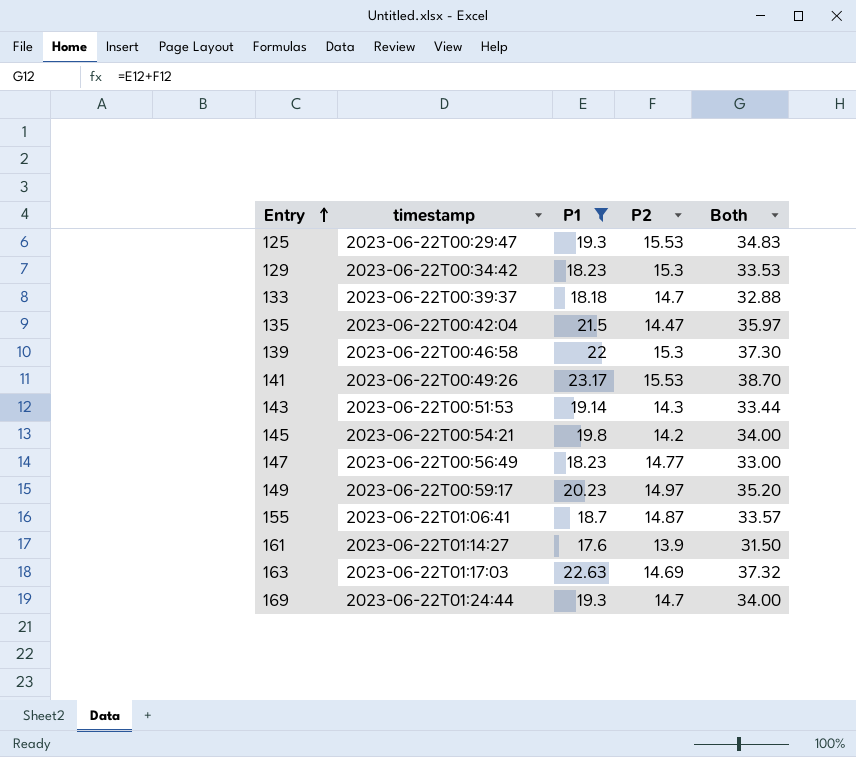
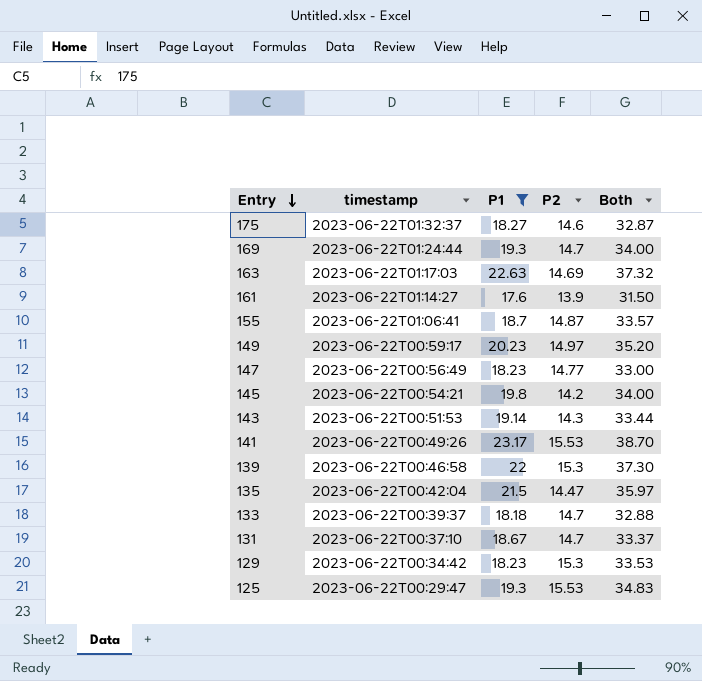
row order: Entry ascending -> Entry descending
row 175: none -> 2023-06-22T01:32:37 | 18.27 | 14.6 | 32.87
row 131: none -> 2023-06-22T00:37:10 | 18.67 | 14.7 | 33.37

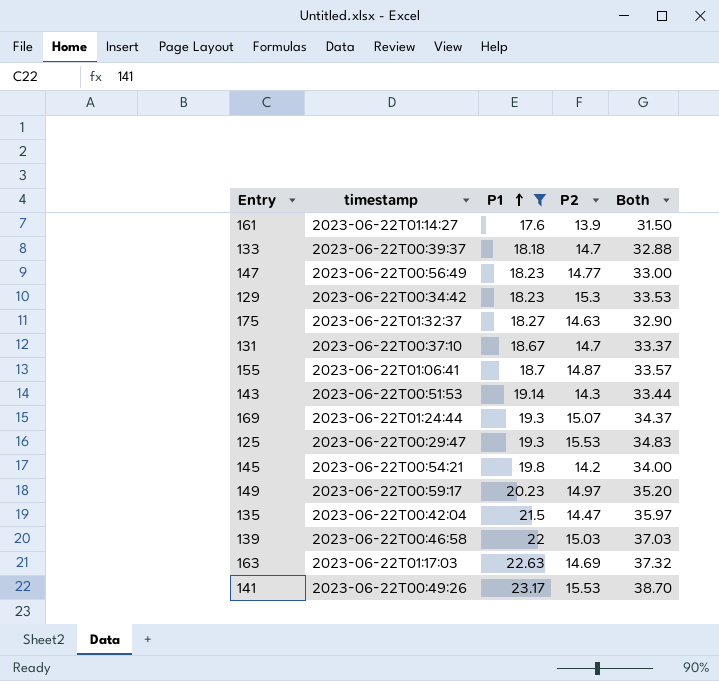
row order: Entry descending -> P1 ascending
175 | P2: 14.6 -> 14.63
175 | Both: 32.87 -> 32.90
169 | P2: 14.7 -> 15.07
169 | Both: 34.00 -> 34.37
139 | P2: 15.3 -> 15.03
139 | Both: 37.30 -> 37.03

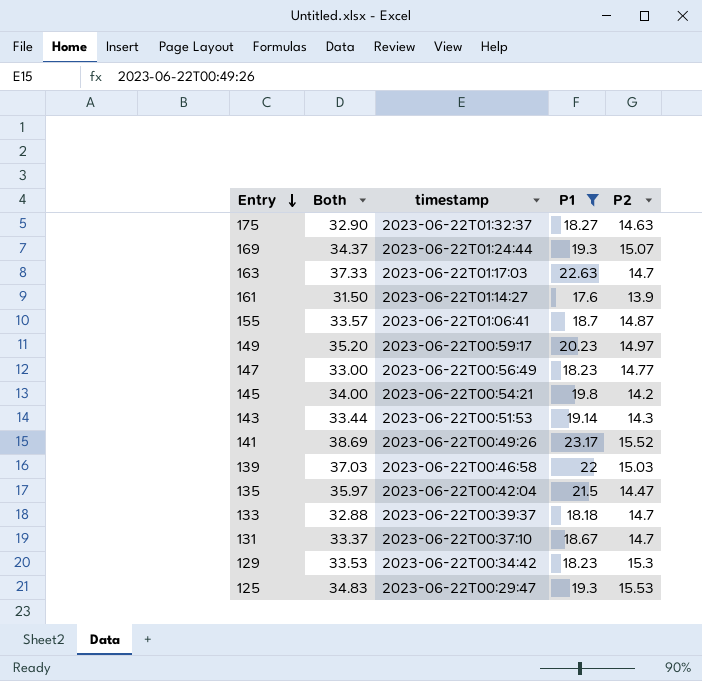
row order: P1 ascending -> Entry descending
column Both | position: 5 -> 2
163 | Both: 37.32 -> 37.33
163 | P2: 14.69 -> 14.7
141 | Both: 38.70 -> 38.69
141 | P2: 15.53 -> 15.52

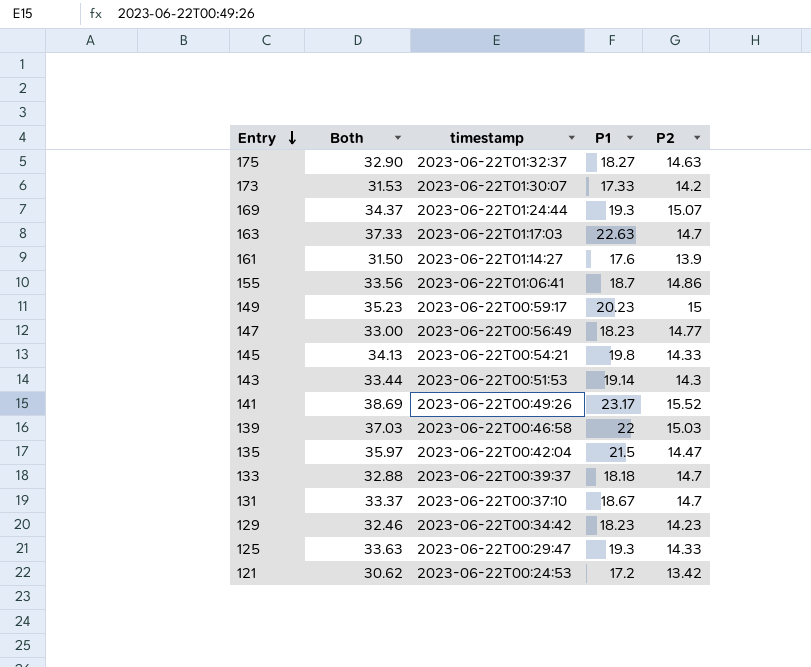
filter: P1 >= 17.6 -> none
155 | Both: 33.57 -> 33.56
155 | P2: 14.87 -> 14.86
149 | Both: 35.20 -> 35.23
149 | P2: 14.97 -> 15
145 | Both: 34.00 -> 34.13
145 | P2: 14.2 -> 14.33
129 | Both: 33.53 -> 32.46
129 | P2: 15.3 -> 14.23
125 | Both: 34.83 -> 33.63
125 | P2: 15.53 -> 14.33

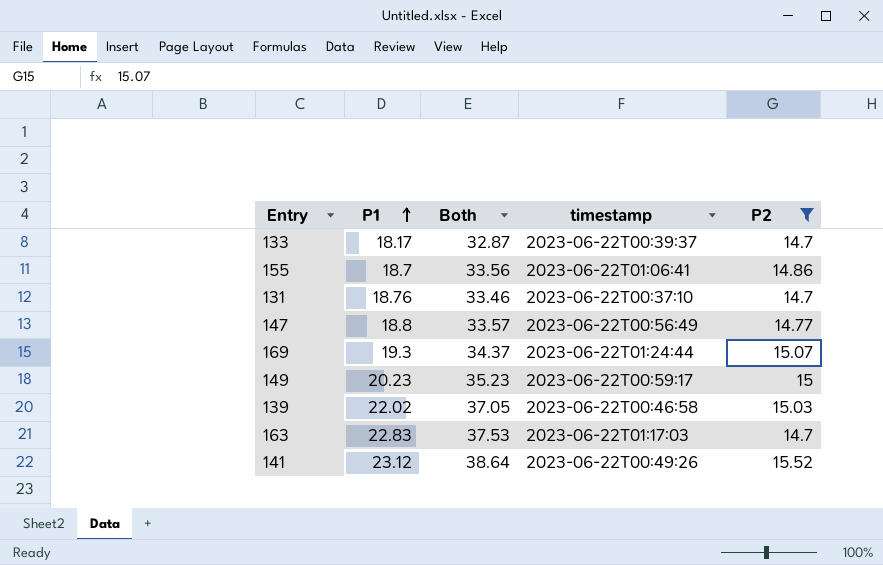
filter: none -> P2 >= 14.7
row order: Entry descending -> P1 ascending
column P1 | position: 4 -> 2
133 | P1: 18.18 -> 18.17
133 | Both: 32.88 -> 32.87
131 | P1: 18.67 -> 18.76
131 | Both: 33.37 -> 33.46
147 | P1: 18.23 -> 18.8
147 | Both: 33.00 -> 33.57
139 | P1: 22 -> 22.02
139 | Both: 37.03 -> 37.05
163 | P1: 22.63 -> 22.83
163 | Both: 37.33 -> 37.53
141 | P1: 23.17 -> 23.12
141 | Both: 38.69 -> 38.64

